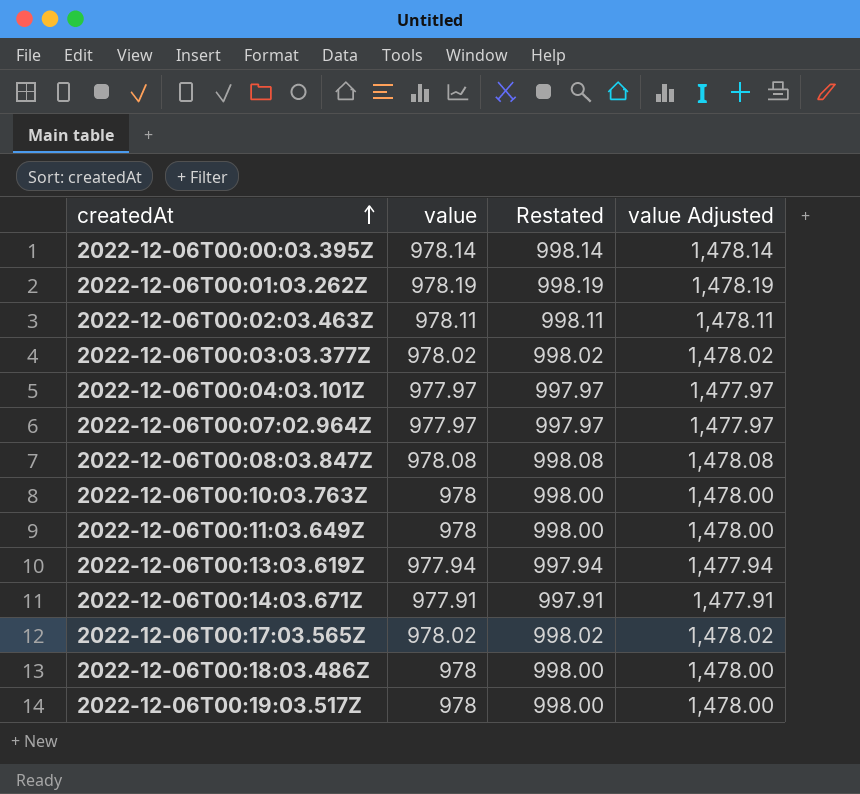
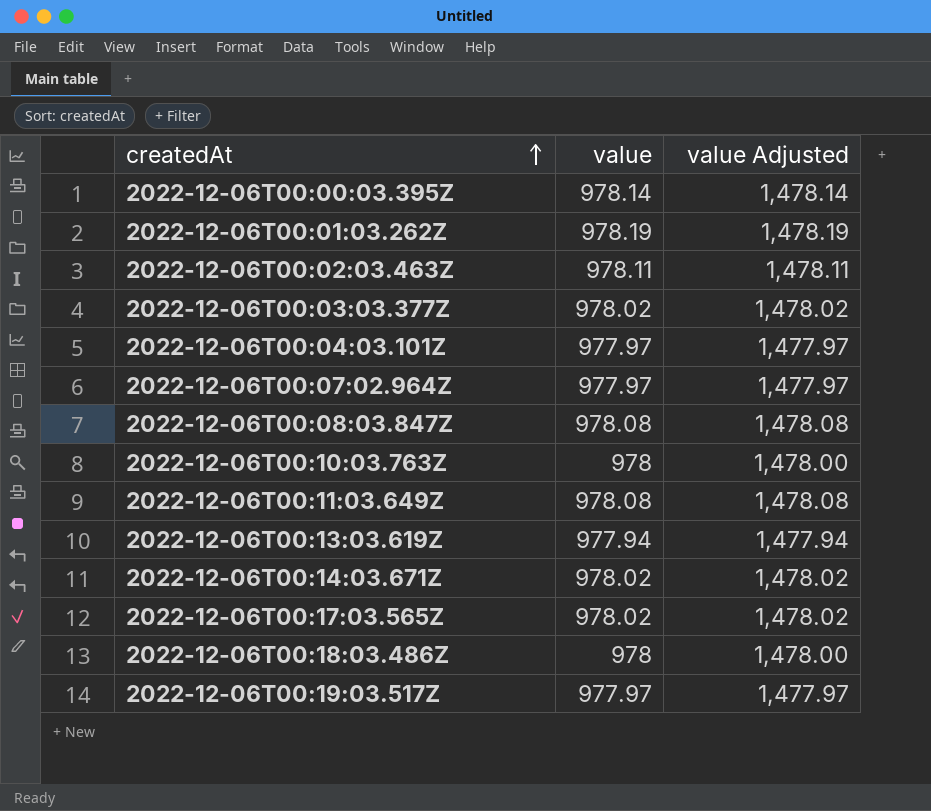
column Restated | formula: [value] + 20 -> none
2022-12-06T00:11:03.649Z | value: 978 -> 978.08
2022-12-06T00:11:03.649Z | value Adjusted: 1,478.00 -> 1,478.08
2022-12-06T00:14:03.671Z | value: 977.91 -> 978.02
2022-12-06T00:14:03.671Z | value Adjusted: 1,477.91 -> 1,478.02
2022-12-06T00:19:03.517Z | value: 978 -> 977.97
2022-12-06T00:19:03.517Z | value Adjusted: 1,478.00 -> 1,477.97

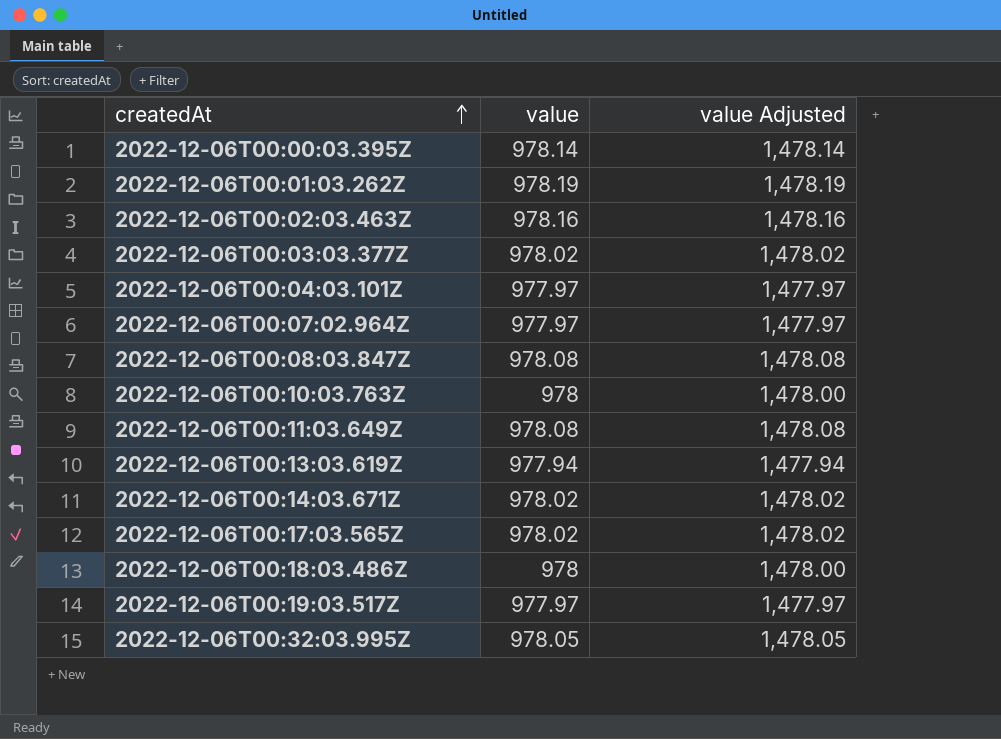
2022-12-06T00:02:03.463Z | value: 978.11 -> 978.16
2022-12-06T00:02:03.463Z | value Adjusted: 1,478.11 -> 1,478.16
row 2022-12-06T00:32:03.995Z: none -> 978.05 | 1,478.05

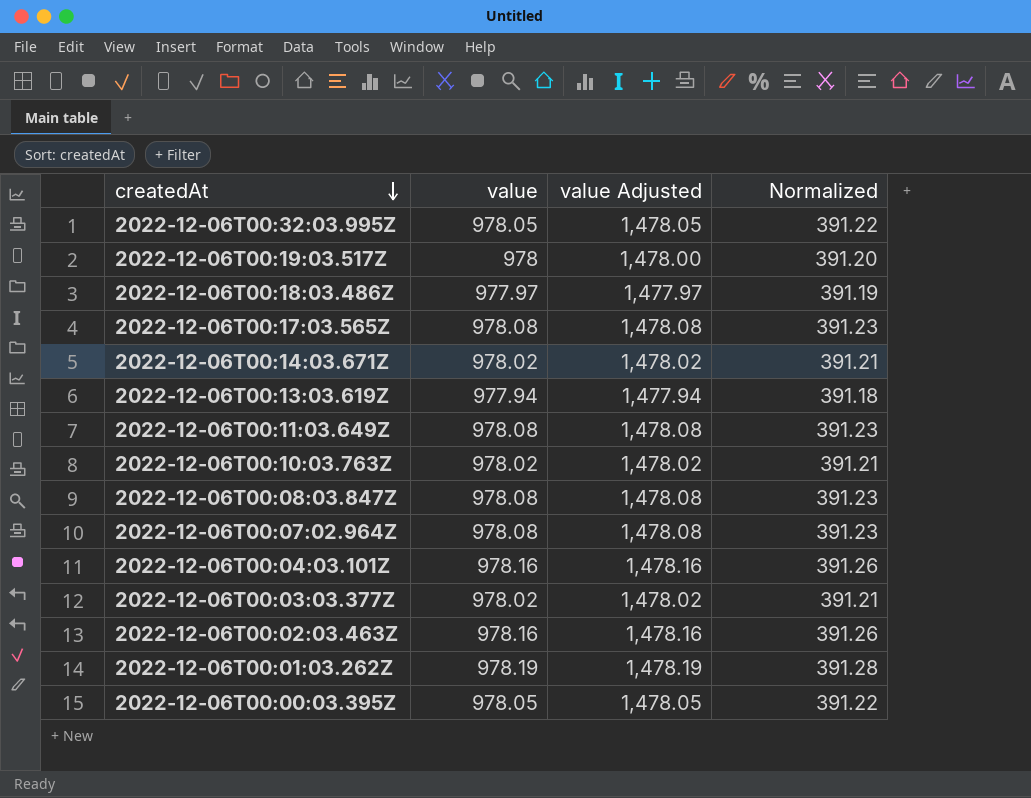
row order: createdAt ascending -> createdAt descending
column Normalized | formula: none -> [value] * 0.4
2022-12-06T00:19:03.517Z | value: 977.97 -> 978
2022-12-06T00:19:03.517Z | value Adjusted: 1,477.97 -> 1,478.00
2022-12-06T00:18:03.486Z | value: 978 -> 977.97
2022-12-06T00:18:03.486Z | value Adjusted: 1,478.00 -> 1,477.97
2022-12-06T00:17:03.565Z | value: 978.02 -> 978.08
2022-12-06T00:17:03.565Z | value Adjusted: 1,478.02 -> 1,478.08
2022-12-06T00:10:03.763Z | value: 978 -> 978.02
2022-12-06T00:10:03.763Z | value Adjusted: 1,478.00 -> 1,478.02
2022-12-06T00:07:02.964Z | value: 977.97 -> 978.08
2022-12-06T00:07:02.964Z | value Adjusted: 1,477.97 -> 1,478.08
2022-12-06T00:04:03.101Z | value: 977.97 -> 978.16
2022-12-06T00:04:03.101Z | value Adjusted: 1,477.97 -> 1,478.16
2022-12-06T00:00:03.395Z | value: 978.14 -> 978.05
2022-12-06T00:00:03.395Z | value Adjusted: 1,478.14 -> 1,478.05

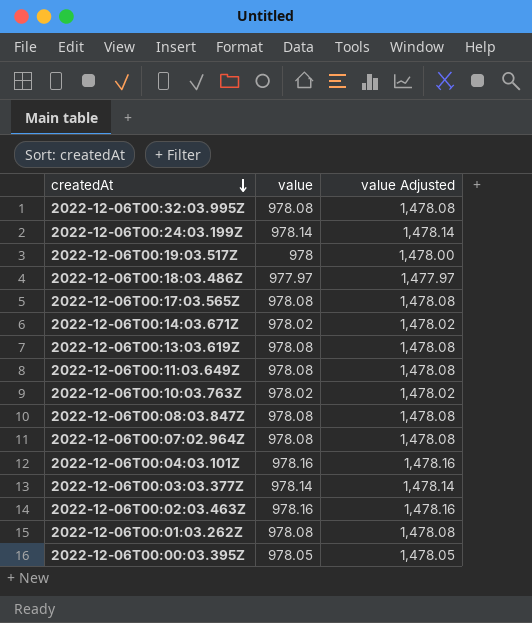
column Normalized | formula: [value] * 0.4 -> none
2022-12-06T00:32:03.995Z | value: 978.05 -> 978.08
2022-12-06T00:32:03.995Z | value Adjusted: 1,478.05 -> 1,478.08
row 2022-12-06T00:24:03.199Z: none -> 978.14 | 1,478.14
2022-12-06T00:13:03.619Z | value: 977.94 -> 978.08
2022-12-06T00:13:03.619Z | value Adjusted: 1,477.94 -> 1,478.08
2022-12-06T00:03:03.377Z | value: 978.02 -> 978.14
2022-12-06T00:03:03.377Z | value Adjusted: 1,478.02 -> 1,478.14
2022-12-06T00:01:03.262Z | value: 978.19 -> 978.08
2022-12-06T00:01:03.262Z | value Adjusted: 1,478.19 -> 1,478.08

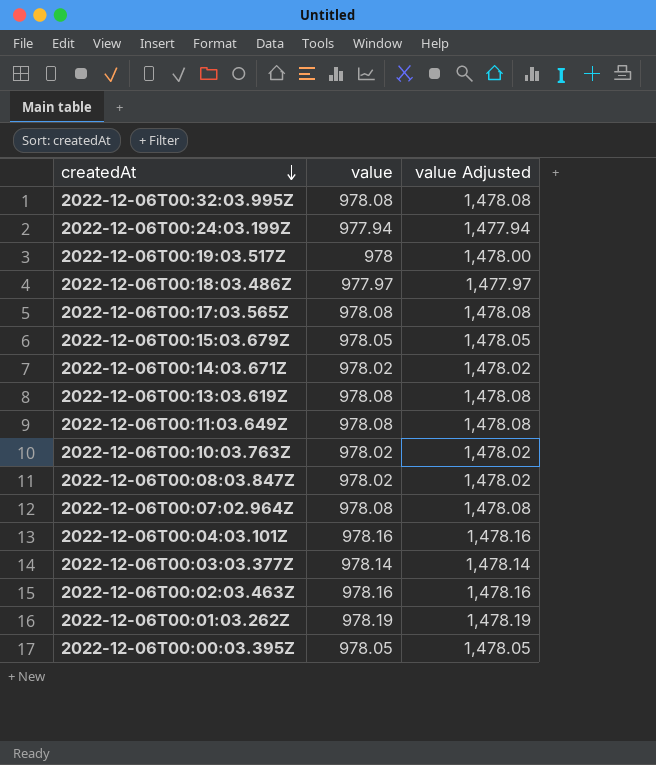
2022-12-06T00:24:03.199Z | value: 978.14 -> 977.94
2022-12-06T00:24:03.199Z | value Adjusted: 1,478.14 -> 1,477.94
row 2022-12-06T00:15:03.679Z: none -> 978.05 | 1,478.05
2022-12-06T00:08:03.847Z | value: 978.08 -> 978.02
2022-12-06T00:08:03.847Z | value Adjusted: 1,478.08 -> 1,478.02
2022-12-06T00:01:03.262Z | value: 978.08 -> 978.19
2022-12-06T00:01:03.262Z | value Adjusted: 1,478.08 -> 1,478.19

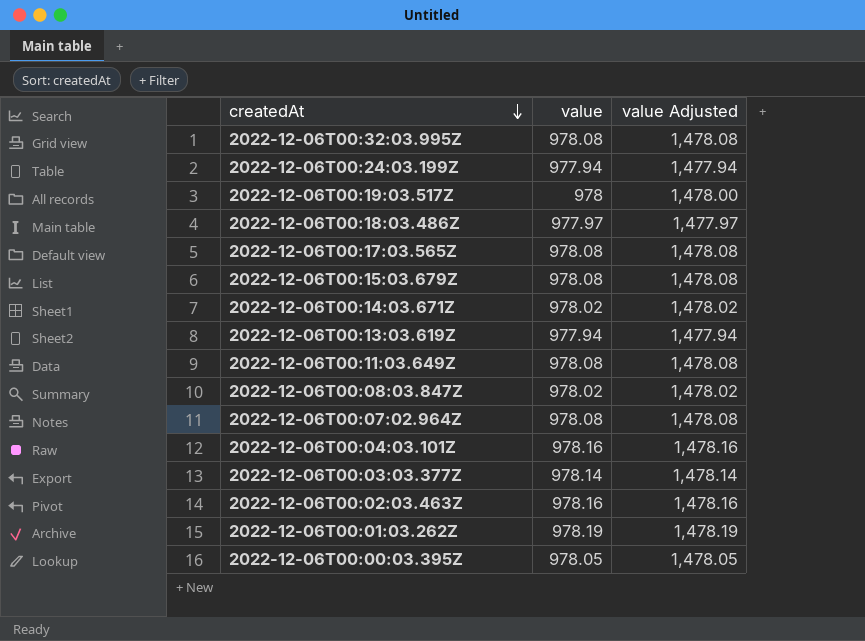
row 2022-12-06T00:10:03.763Z: 978.02 | 1,478.02 -> none
2022-12-06T00:15:03.679Z | value: 978.05 -> 978.08
2022-12-06T00:15:03.679Z | value Adjusted: 1,478.05 -> 1,478.08
2022-12-06T00:13:03.619Z | value: 978.08 -> 977.94
2022-12-06T00:13:03.619Z | value Adjusted: 1,478.08 -> 1,477.94

